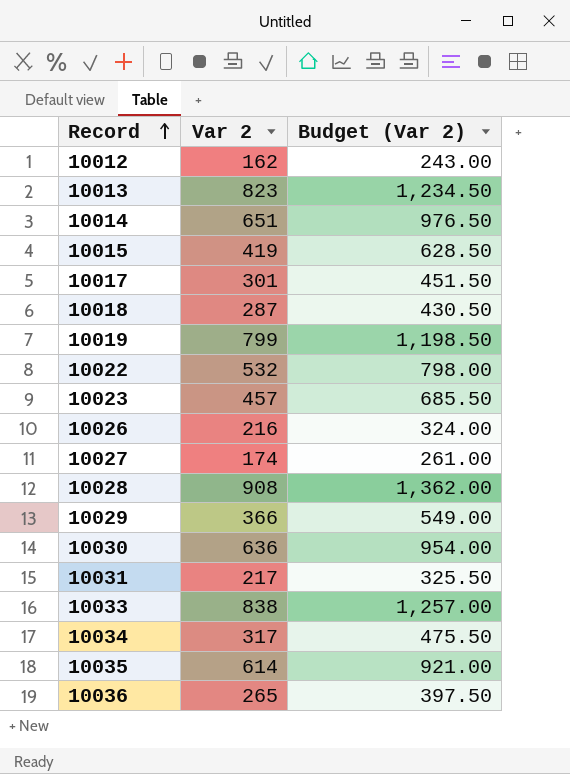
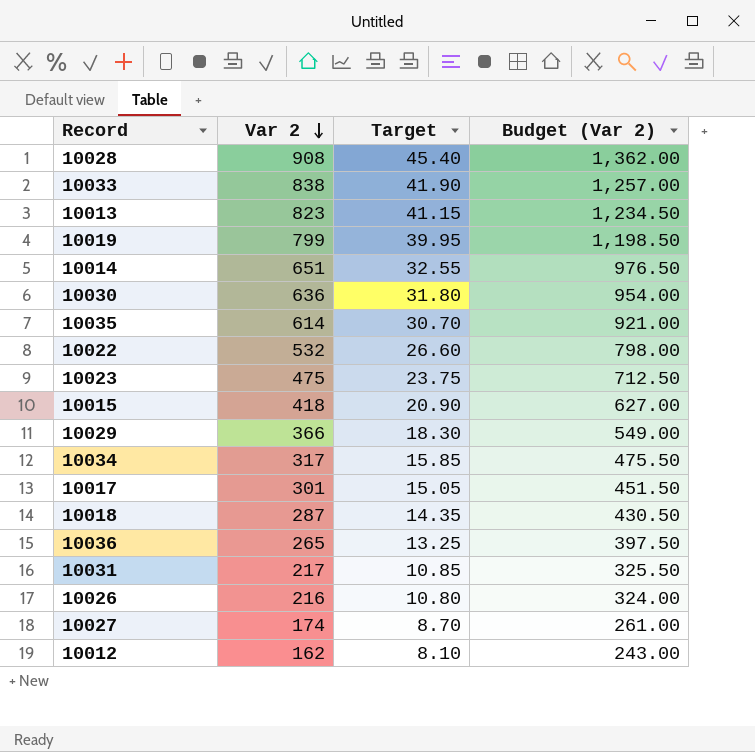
row order: Record ascending -> Var 2 descending
column Target | formula: none -> [Var 2] * 0.05
10023 | Var 2: 457 -> 475
10023 | Budget (Var 2): 685.50 -> 712.50
10015 | Var 2: 419 -> 418
10015 | Budget (Var 2): 628.50 -> 627.00

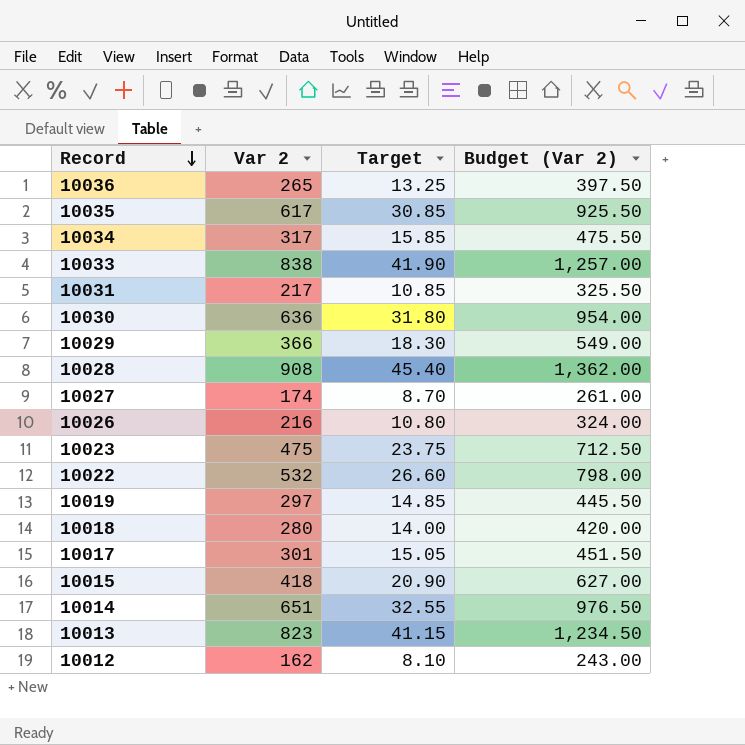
row order: Var 2 descending -> Record descending
10035 | Var 2: 614 -> 617
10035 | Target: 30.70 -> 30.85
10035 | Budget (Var 2): 921.00 -> 925.50
10019 | Var 2: 799 -> 297
10019 | Target: 39.95 -> 14.85
10019 | Budget (Var 2): 1,198.50 -> 445.50
10018 | Var 2: 287 -> 280
10018 | Target: 14.35 -> 14.00
10018 | Budget (Var 2): 430.50 -> 420.00

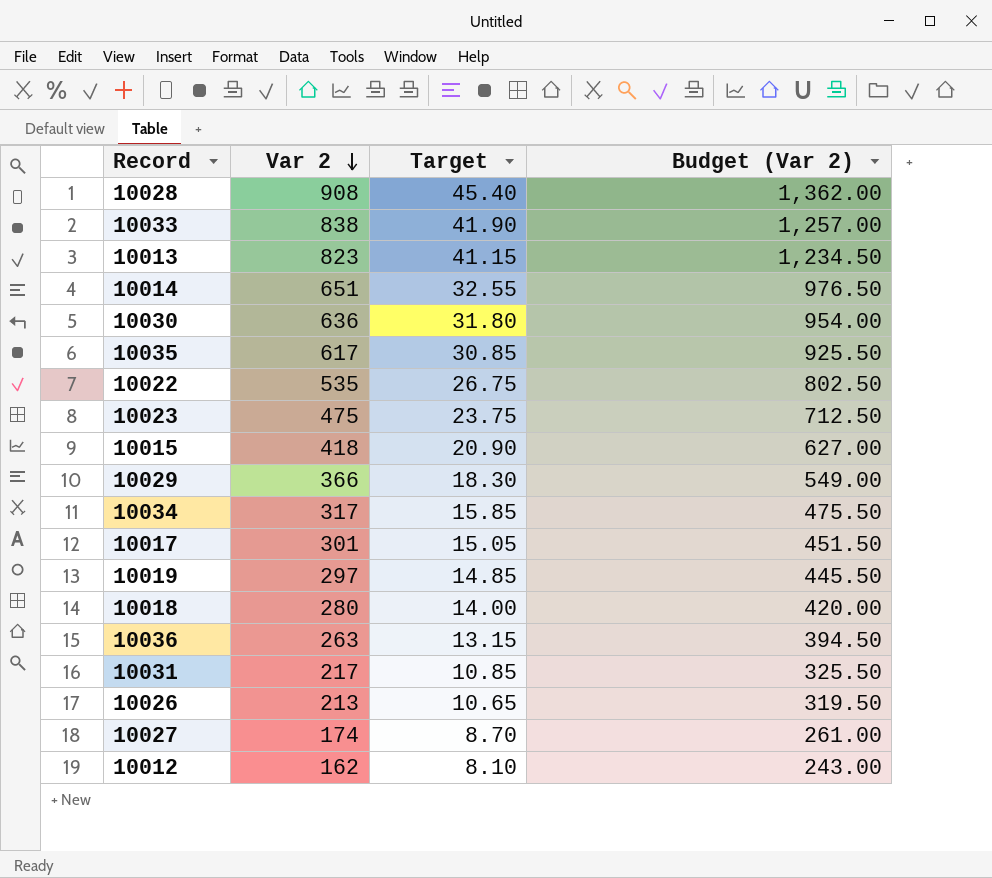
row order: Record descending -> Var 2 descending
10022 | Var 2: 532 -> 535
10022 | Target: 26.60 -> 26.75
10022 | Budget (Var 2): 798.00 -> 802.50
10036 | Var 2: 265 -> 263
10036 | Target: 13.25 -> 13.15
10036 | Budget (Var 2): 397.50 -> 394.50
10026 | Var 2: 216 -> 213
10026 | Target: 10.80 -> 10.65
10026 | Budget (Var 2): 324.00 -> 319.50

